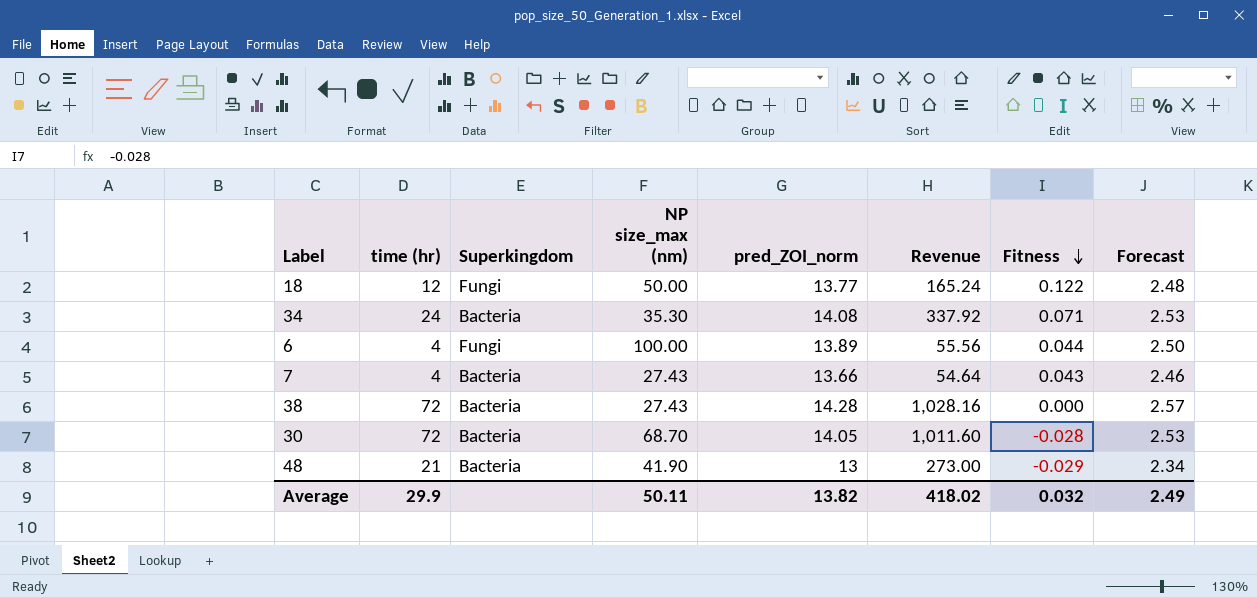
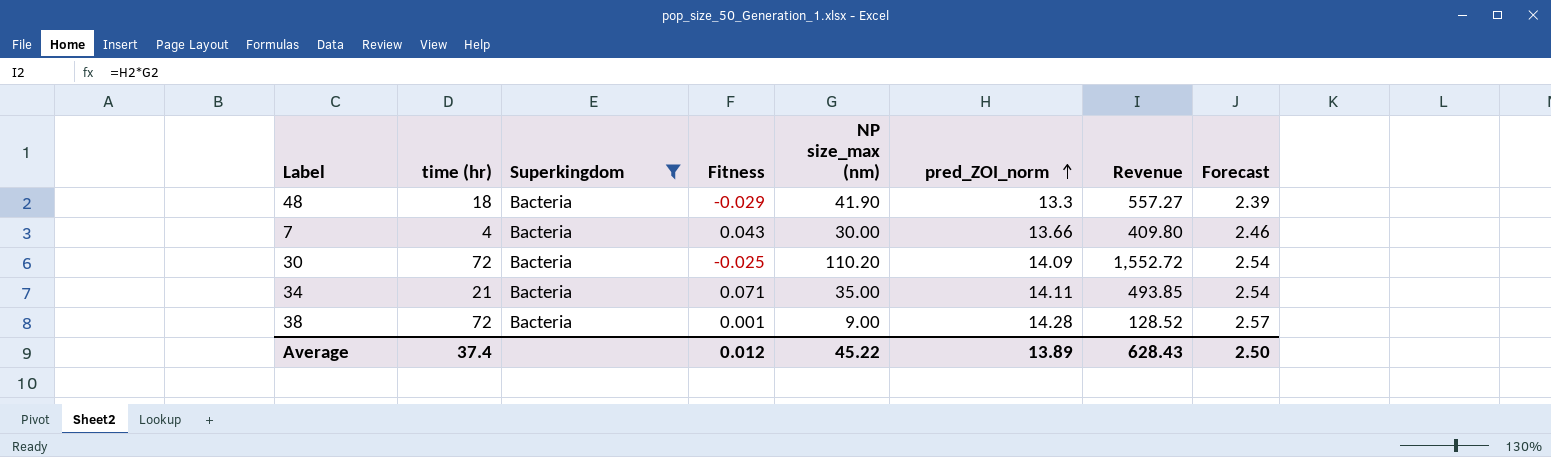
filter: none -> Superkingdom = Bacteria
row order: Fitness descending -> pred_ZOI_norm ascending
column Fitness | position: 7 -> 4
column Revenue | formula: [time (hr)] * [pred_ZOI_norm] -> [NP size_max (nm)] * [pred_ZOI_norm]
48 | time (hr): 21 -> 18
48 | pred_ZOI_norm: 13 -> 13.3
48 | Forecast: 2.34 -> 2.39
7 | NP size_max (nm): 27.43 -> 30.00
30 | Fitness: -0.028 -> -0.025
30 | NP size_max (nm): 68.70 -> 110.20
30 | pred_ZOI_norm: 14.05 -> 14.09
30 | Forecast: 2.53 -> 2.54
34 | time (hr): 24 -> 21
34 | NP size_max (nm): 35.30 -> 35.00
34 | pred_ZOI_norm: 14.08 -> 14.11
34 | Forecast: 2.53 -> 2.54
38 | Fitness: 0.000 -> 0.001
38 | NP size_max (nm): 27.43 -> 9.00
Average | time (hr): 29.9 -> 37.4
Average | Fitness: 0.032 -> 0.012
Average | NP size_max (nm): 50.11 -> 45.22
Average | pred_ZOI_norm: 13.82 -> 13.89
Average | Revenue: 418.02 -> 628.43
Average | Forecast: 2.49 -> 2.50

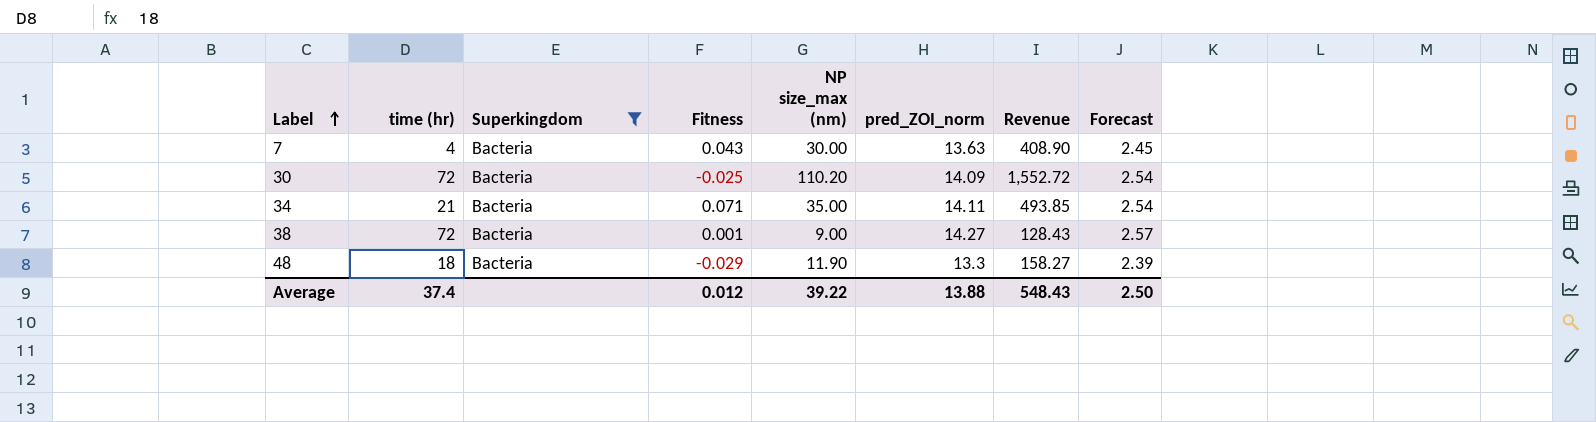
row order: pred_ZOI_norm ascending -> Label ascending
7 | pred_ZOI_norm: 13.66 -> 13.63
7 | Revenue: 409.80 -> 408.90
7 | Forecast: 2.46 -> 2.45
38 | pred_ZOI_norm: 14.28 -> 14.27
38 | Revenue: 128.52 -> 128.43
48 | NP size_max (nm): 41.90 -> 11.90
48 | Revenue: 557.27 -> 158.27
Average | NP size_max (nm): 45.22 -> 39.22
Average | pred_ZOI_norm: 13.89 -> 13.88
Average | Revenue: 628.43 -> 548.43

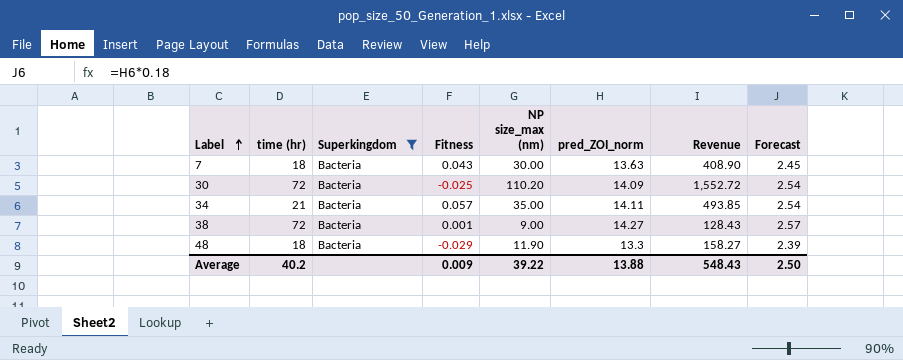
7 | time (hr): 4 -> 18
34 | Fitness: 0.071 -> 0.057
Average | time (hr): 37.4 -> 40.2
Average | Fitness: 0.012 -> 0.009

